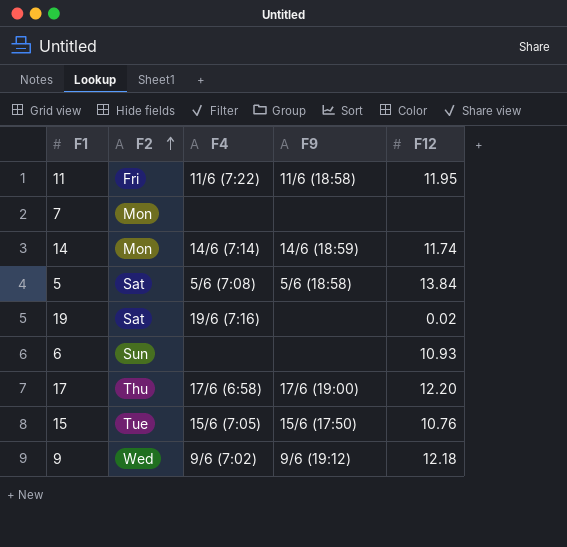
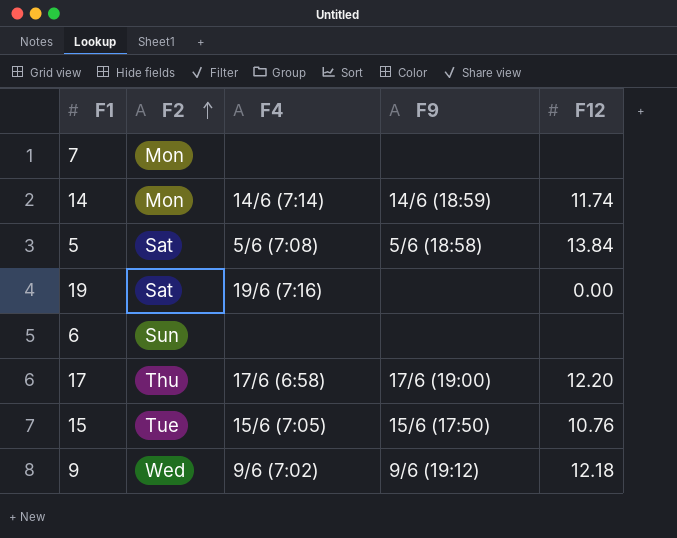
row 11: Fri | 11/6 (7:22) | 11/6 (18:58) | 11.95 -> none
19 | F12: 0.02 -> 0.00
6 | F12: 10.93 -> none

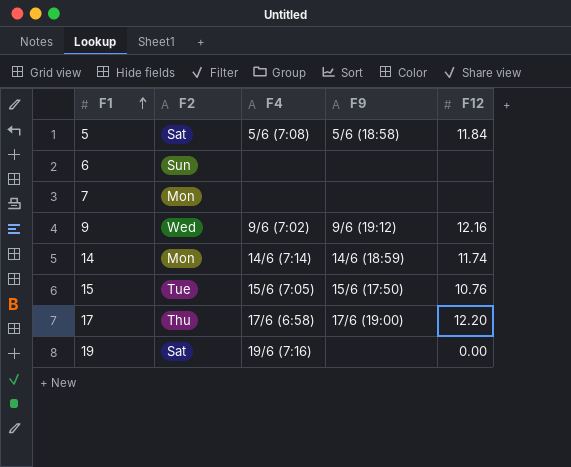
row order: F2 ascending -> F1 ascending
5 | F12: 13.84 -> 11.84
9 | F12: 12.18 -> 12.16

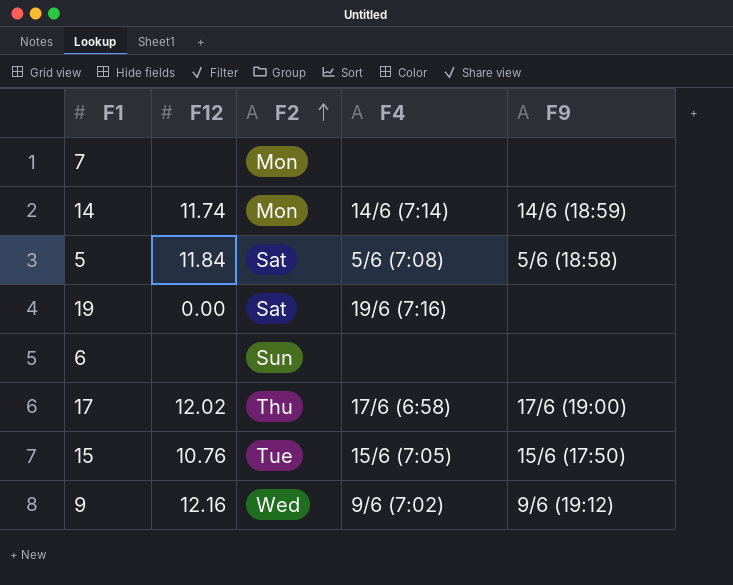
row order: F1 ascending -> F2 ascending
column F12 | position: 5 -> 2
17 | F12: 12.20 -> 12.02

